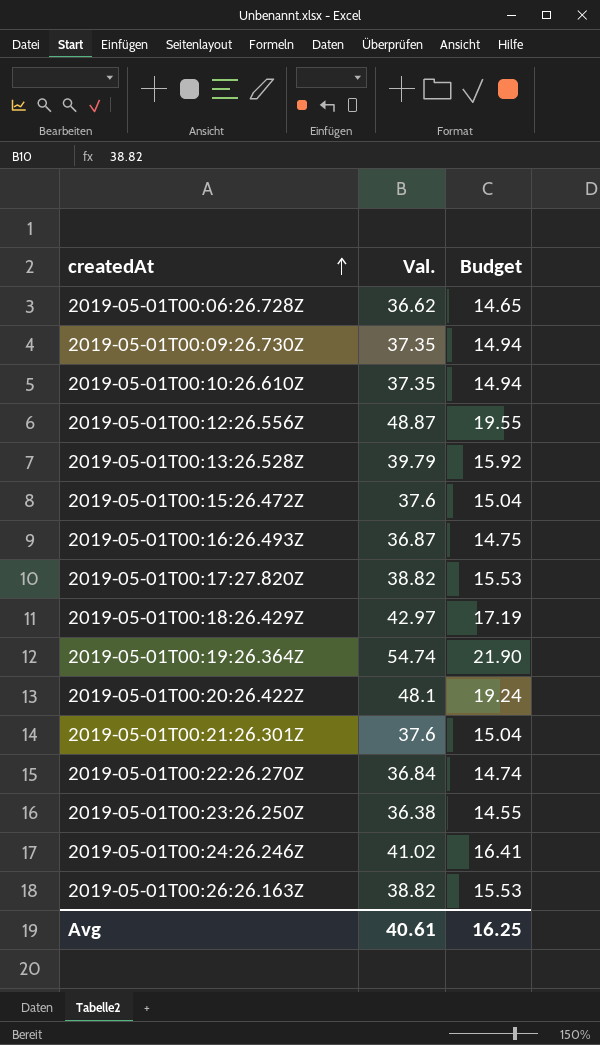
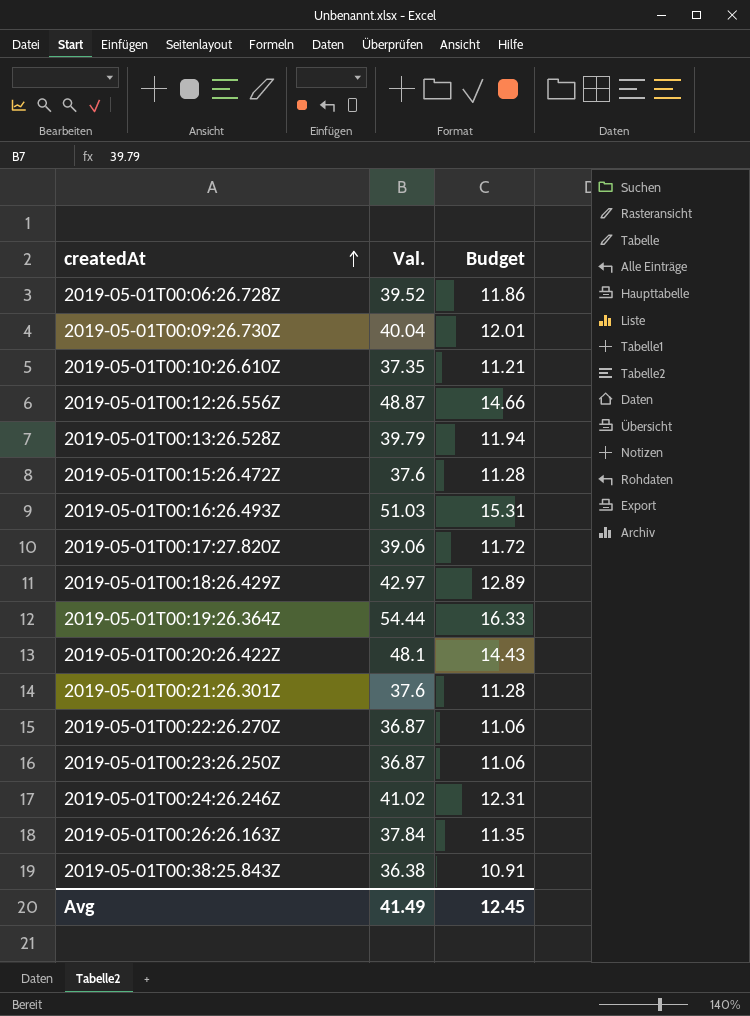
column Budget | formula: [Val.] * 0.4 -> [Val.] * 0.3
2019-05-01T00:06:26.728Z | Val.: 36.62 -> 39.52
2019-05-01T00:09:26.730Z | Val.: 37.35 -> 40.04
2019-05-01T00:16:26.493Z | Val.: 36.87 -> 51.03
2019-05-01T00:17:27.820Z | Val.: 38.82 -> 39.06
2019-05-01T00:19:26.364Z | Val.: 54.74 -> 54.44
2019-05-01T00:22:26.270Z | Val.: 36.84 -> 36.87
2019-05-01T00:23:26.250Z | Val.: 36.38 -> 36.87
2019-05-01T00:26:26.163Z | Val.: 38.82 -> 37.84
row 2019-05-01T00:38:25.843Z: none -> 36.38 | 10.91
Avg | Val.: 40.61 -> 41.49
Avg | Budget: 16.25 -> 12.45

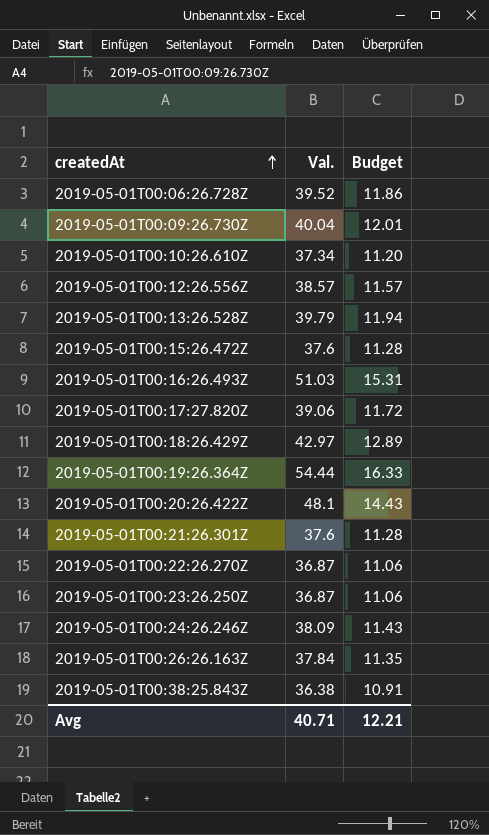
2019-05-01T00:10:26.610Z | Val.: 37.35 -> 37.34
2019-05-01T00:10:26.610Z | Budget: 11.21 -> 11.20
2019-05-01T00:12:26.556Z | Val.: 48.87 -> 38.57
2019-05-01T00:12:26.556Z | Budget: 14.66 -> 11.57
2019-05-01T00:24:26.246Z | Val.: 41.02 -> 38.09
2019-05-01T00:24:26.246Z | Budget: 12.31 -> 11.43
Avg | Val.: 41.49 -> 40.71
Avg | Budget: 12.45 -> 12.21

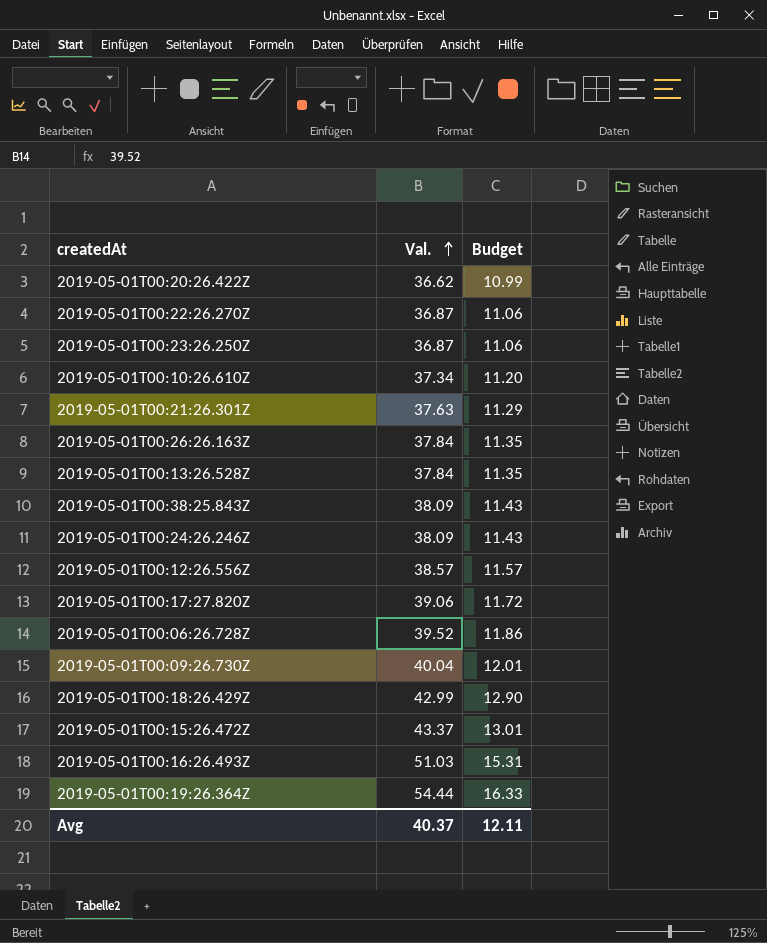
row order: createdAt ascending -> Val. ascending
2019-05-01T00:20:26.422Z | Val.: 48.1 -> 36.62
2019-05-01T00:20:26.422Z | Budget: 14.43 -> 10.99
2019-05-01T00:21:26.301Z | Val.: 37.6 -> 37.63
2019-05-01T00:21:26.301Z | Budget: 11.28 -> 11.29
2019-05-01T00:13:26.528Z | Val.: 39.79 -> 37.84
2019-05-01T00:13:26.528Z | Budget: 11.94 -> 11.35
2019-05-01T00:38:25.843Z | Val.: 36.38 -> 38.09
2019-05-01T00:38:25.843Z | Budget: 10.91 -> 11.43
2019-05-01T00:18:26.429Z | Val.: 42.97 -> 42.99
2019-05-01T00:18:26.429Z | Budget: 12.89 -> 12.90
2019-05-01T00:15:26.472Z | Val.: 37.6 -> 43.37
2019-05-01T00:15:26.472Z | Budget: 11.28 -> 13.01
Avg | Val.: 40.71 -> 40.37
Avg | Budget: 12.21 -> 12.11

